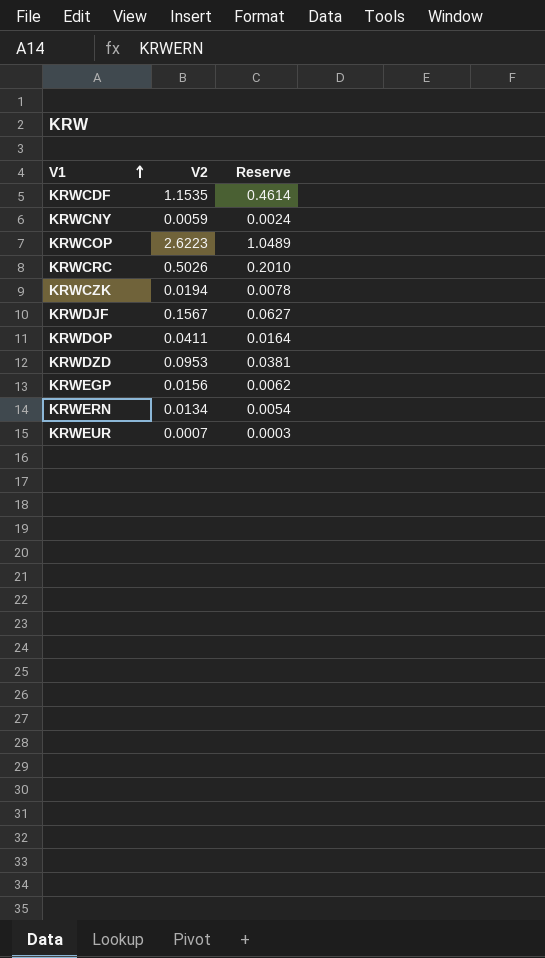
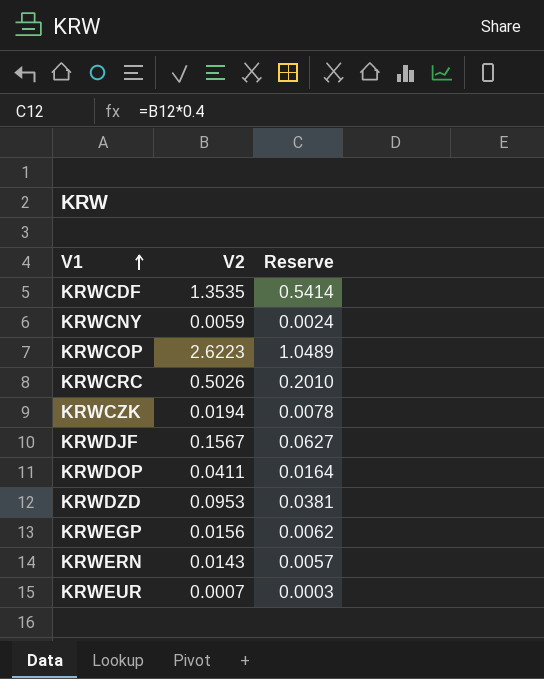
KRWCDF | V2: 1.1535 -> 1.3535
KRWCDF | Reserve: 0.4614 -> 0.5414
KRWERN | V2: 0.0134 -> 0.0143
KRWERN | Reserve: 0.0054 -> 0.0057

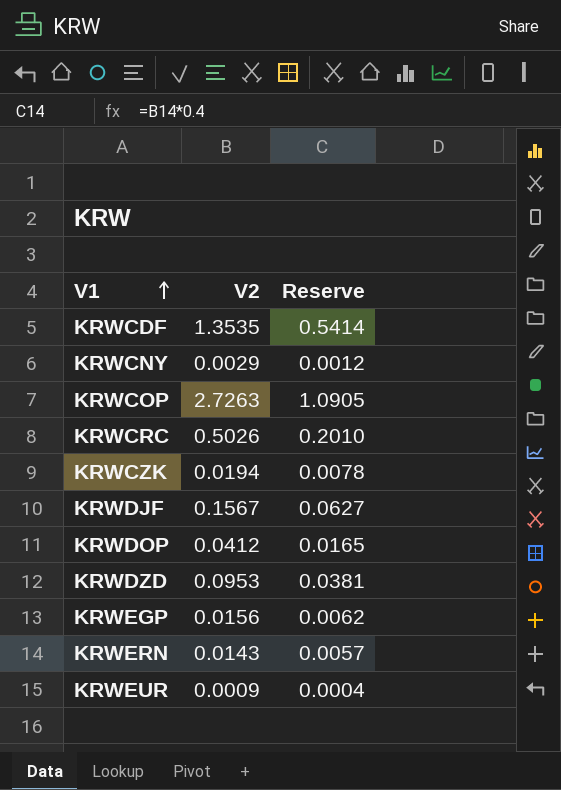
KRWCNY | V2: 0.0059 -> 0.0029
KRWCNY | Reserve: 0.0024 -> 0.0012
KRWCOP | V2: 2.6223 -> 2.7263
KRWCOP | Reserve: 1.0489 -> 1.0905
KRWDOP | V2: 0.0411 -> 0.0412
KRWDOP | Reserve: 0.0164 -> 0.0165
KRWEUR | V2: 0.0007 -> 0.0009
KRWEUR | Reserve: 0.0003 -> 0.0004

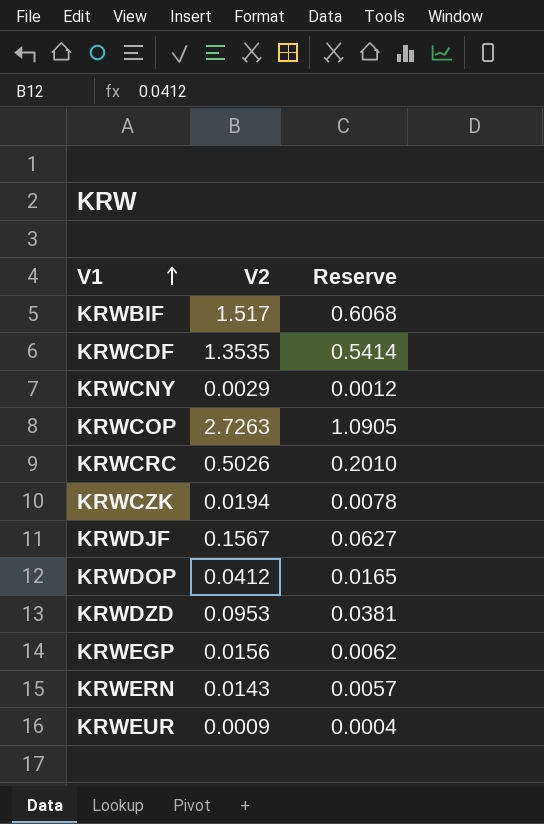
row KRWBIF: none -> 1.517 | 0.6068

